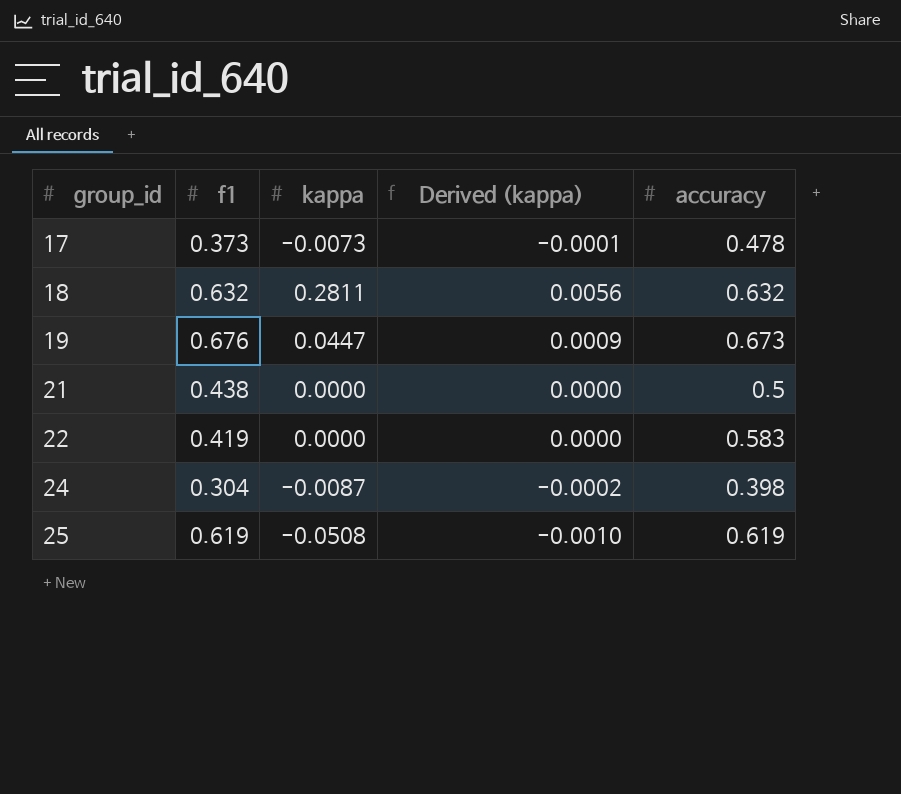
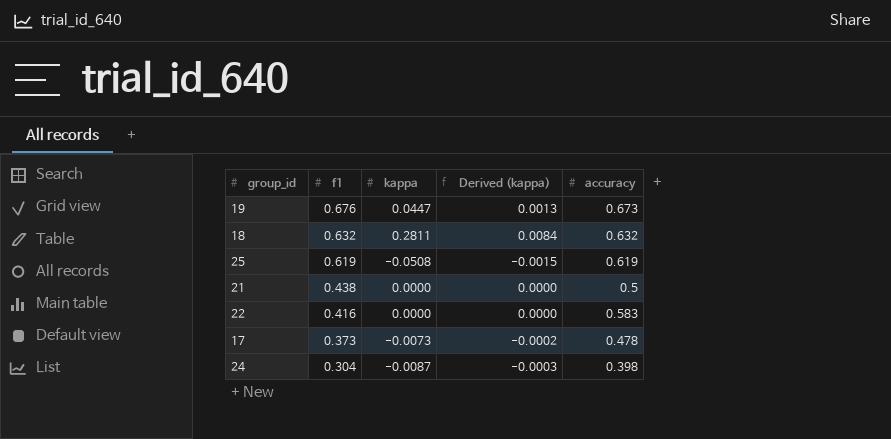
row order: group_id ascending -> f1 descending
column Derived (kappa) | formula: [kappa] * 0.02 -> [kappa] * 0.03
22 | f1: 0.419 -> 0.416

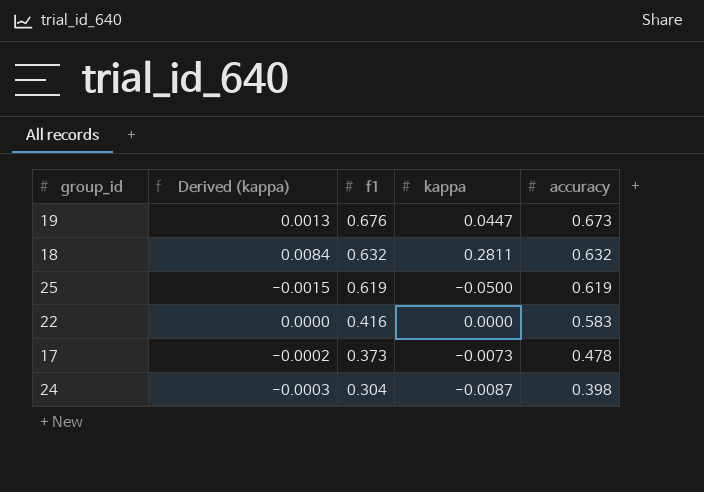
column Derived (kappa) | position: 4 -> 2
row 21: 0.438 | 0.0000 | 0.0000 | 0.5 -> none
25 | kappa: -0.0508 -> -0.0500

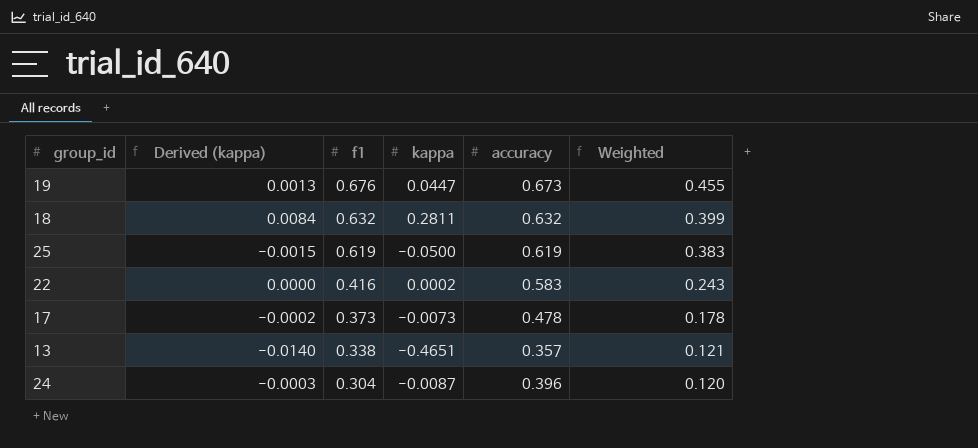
column Weighted | formula: none -> [f1] * [accuracy]
22 | kappa: 0.0000 -> 0.0002
row 13: none -> -0.0140 | 0.338 | -0.4651 | 0.357 | 0.121
24 | accuracy: 0.398 -> 0.396

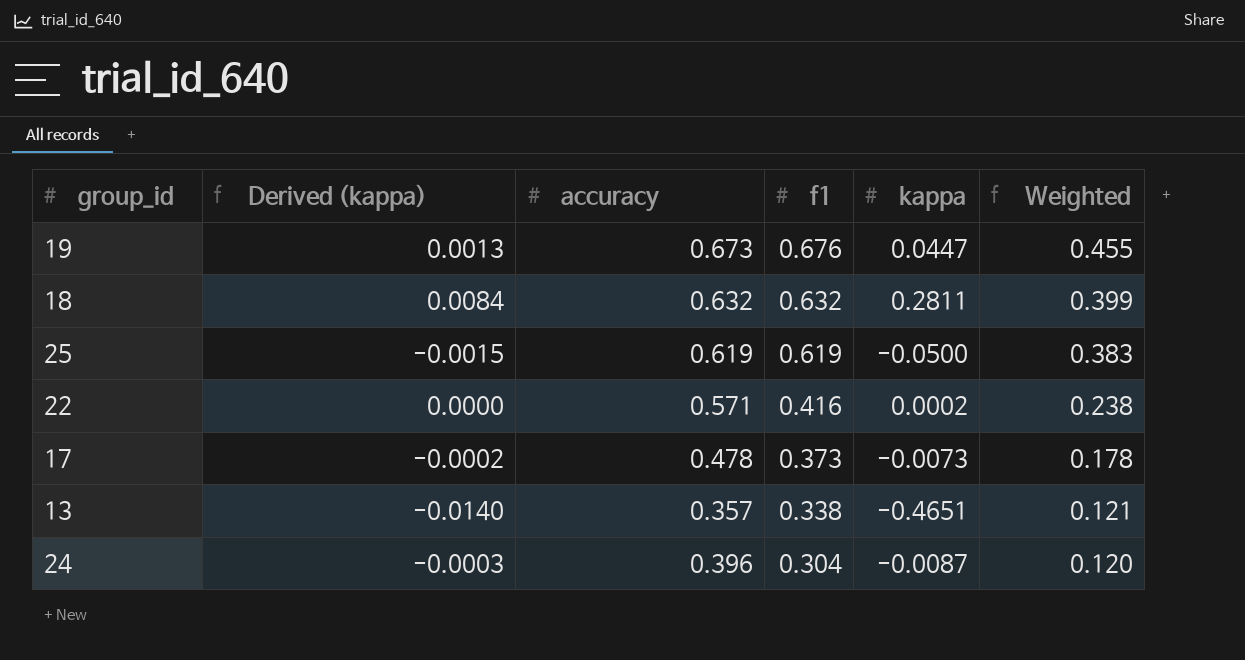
column accuracy | position: 5 -> 3
22 | accuracy: 0.583 -> 0.571
22 | Weighted: 0.243 -> 0.238

